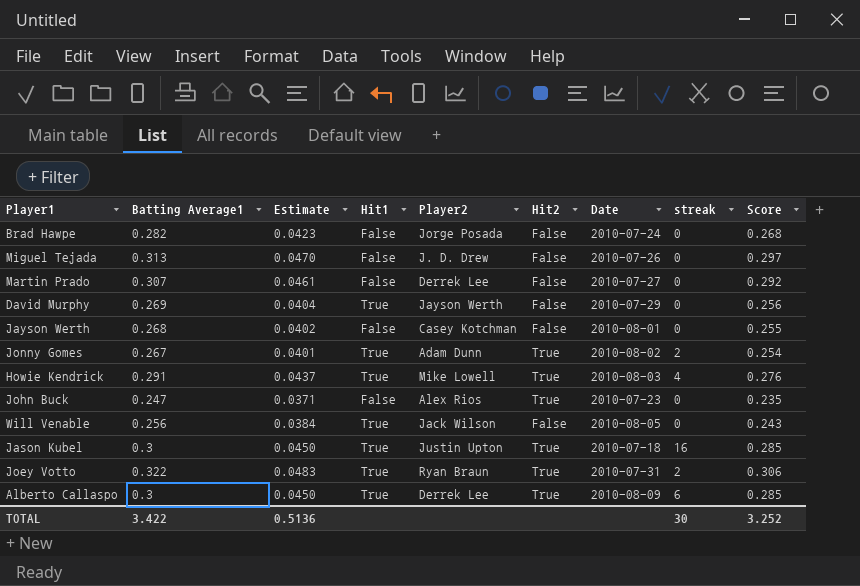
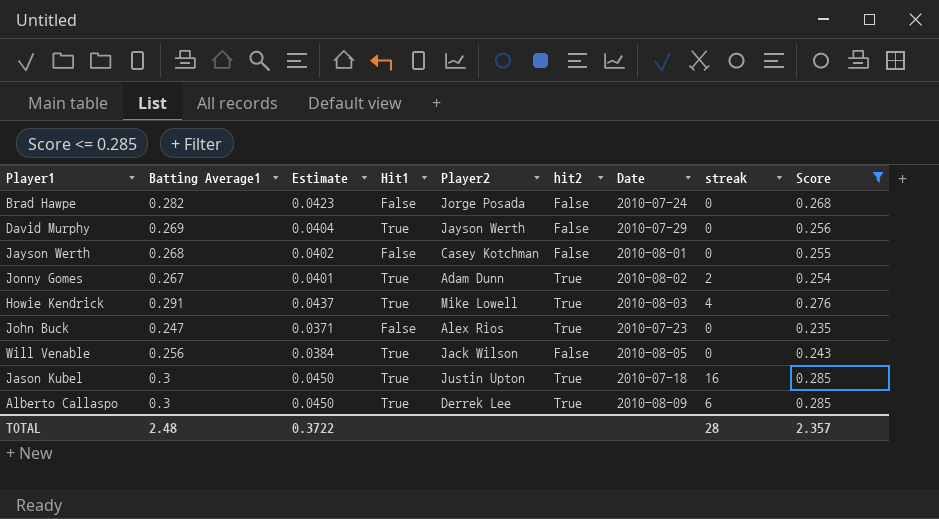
filter: none -> Score <= 0.285
column name: Hit2 -> hit2
TOTAL | Batting Average1: 3.422 -> 2.48
TOTAL | Estimate: 0.5136 -> 0.3722
TOTAL | streak: 30 -> 28
TOTAL | Score: 3.252 -> 2.357

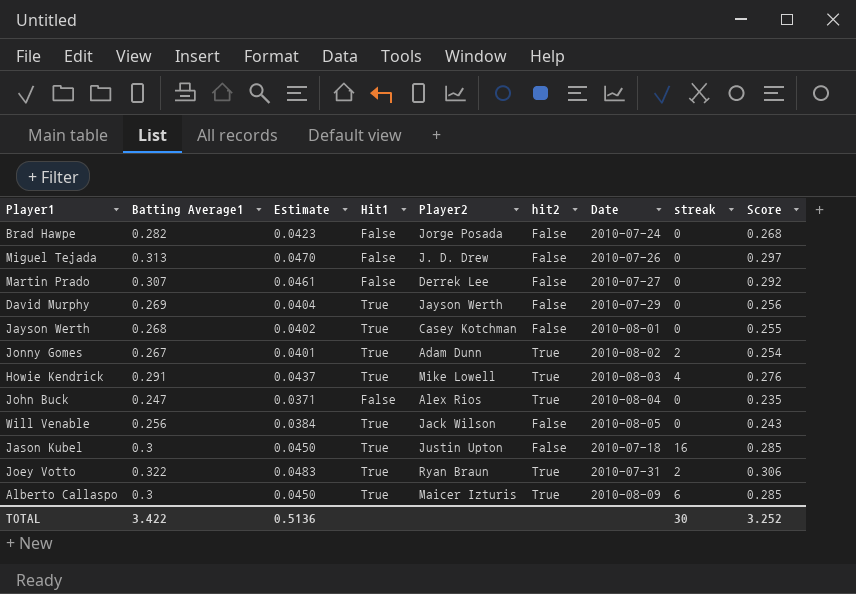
filter: Score <= 0.285 -> none
Jayson Werth | Hit1: False -> True
John Buck | Date: 2010-07-23 -> 2010-08-04
Jason Kubel | hit2: True -> False
Alberto Callaspo | Player2: Derrek Lee -> Maicer Izturis
TOTAL | Batting Average1: 2.48 -> 3.422
TOTAL | Estimate: 0.3722 -> 0.5136
TOTAL | streak: 28 -> 30
TOTAL | Score: 2.357 -> 3.252

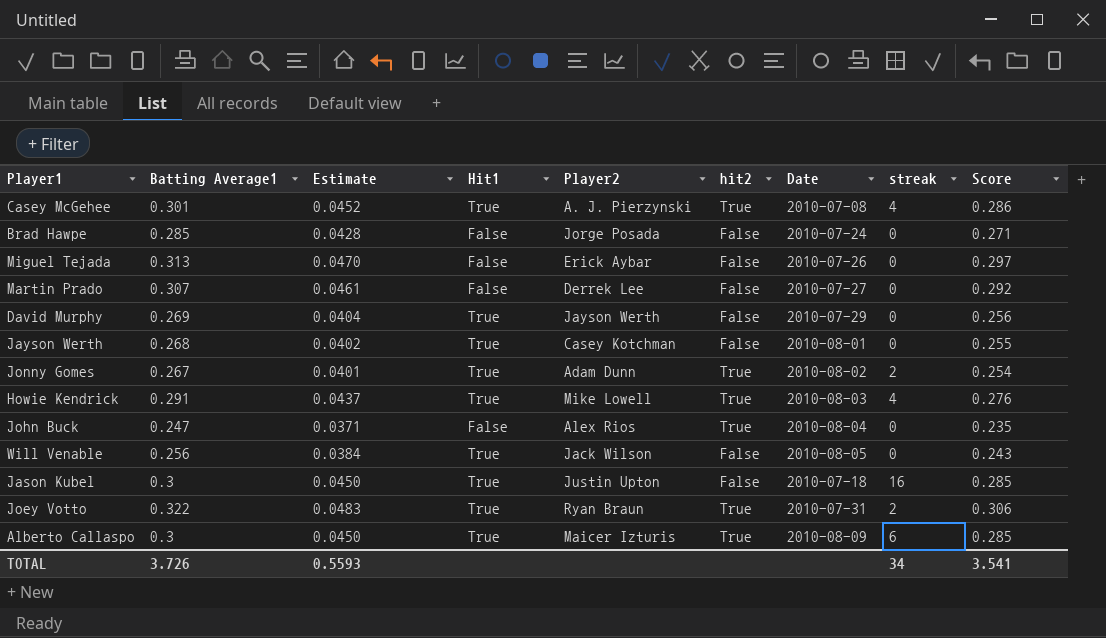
row Casey McGehee: none -> 0.301 | 0.0452 | True | A. J. Pierzynski | True | 2010-07-08 | 4 | 0.286
Brad Hawpe | Batting Average1: 0.282 -> 0.285
Brad Hawpe | Estimate: 0.0423 -> 0.0428
Brad Hawpe | Score: 0.268 -> 0.271
Miguel Tejada | Player2: J. D. Drew -> Erick Aybar
TOTAL | Batting Average1: 3.422 -> 3.726
TOTAL | Estimate: 0.5136 -> 0.5593
TOTAL | streak: 30 -> 34
TOTAL | Score: 3.252 -> 3.541

